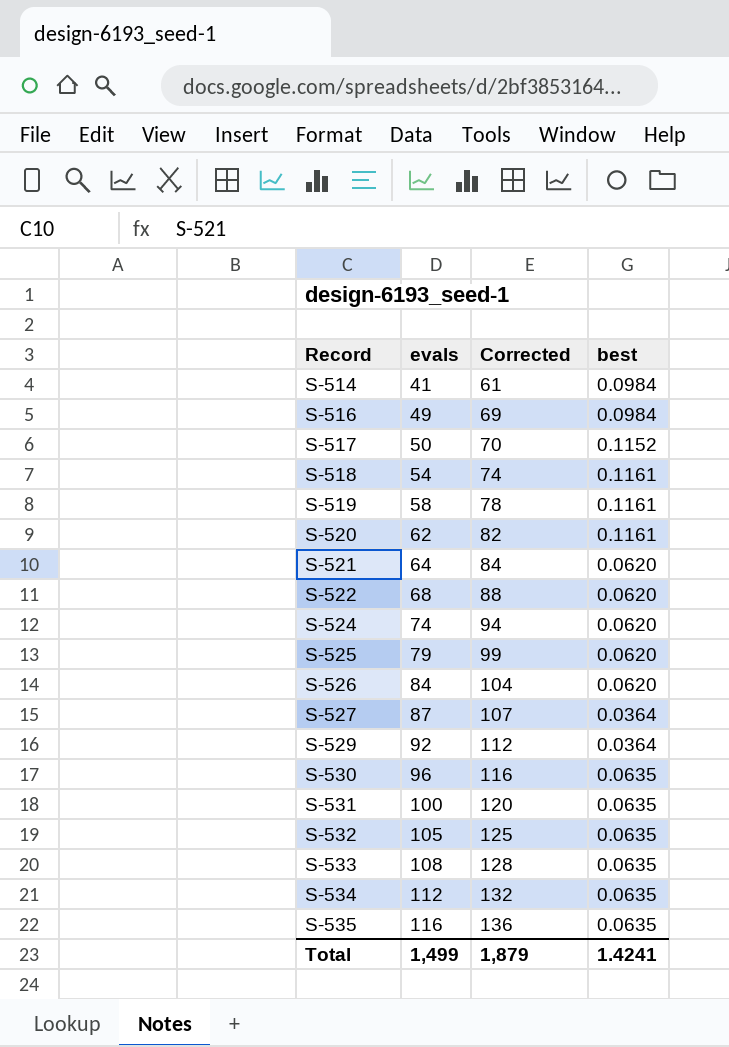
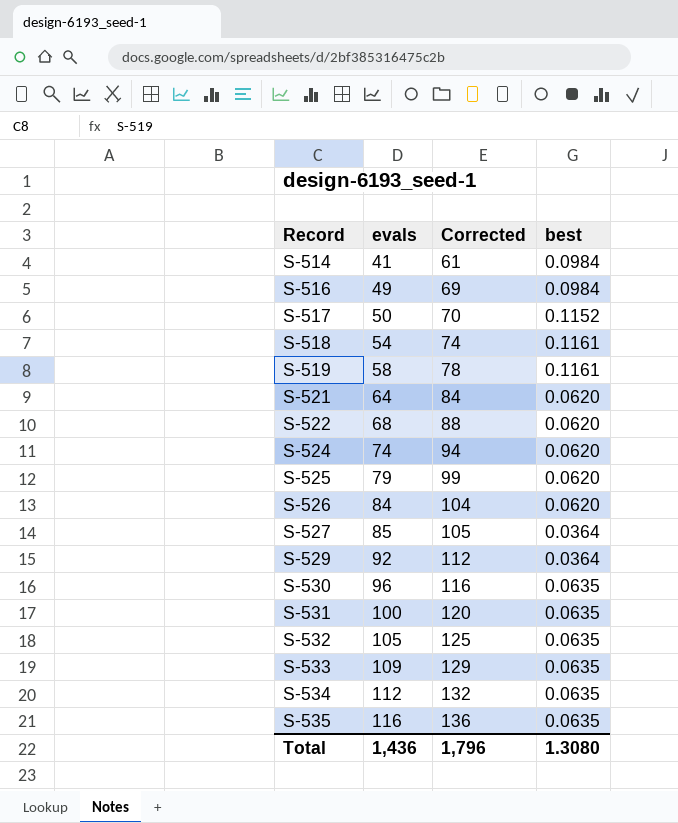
row S-520: 62 | 82 | 0.1161 -> none
S-527 | evals: 87 -> 85
S-527 | Corrected: 107 -> 105
S-533 | evals: 108 -> 109
S-533 | Corrected: 128 -> 129
Total | evals: 1,499 -> 1,436
Total | Corrected: 1,879 -> 1,796
Total | best: 1.4241 -> 1.3080

